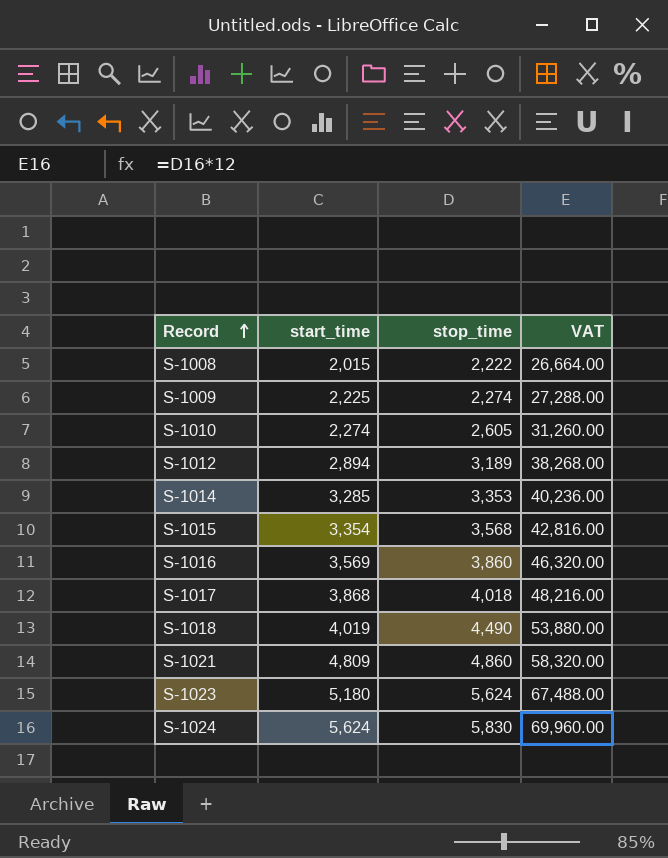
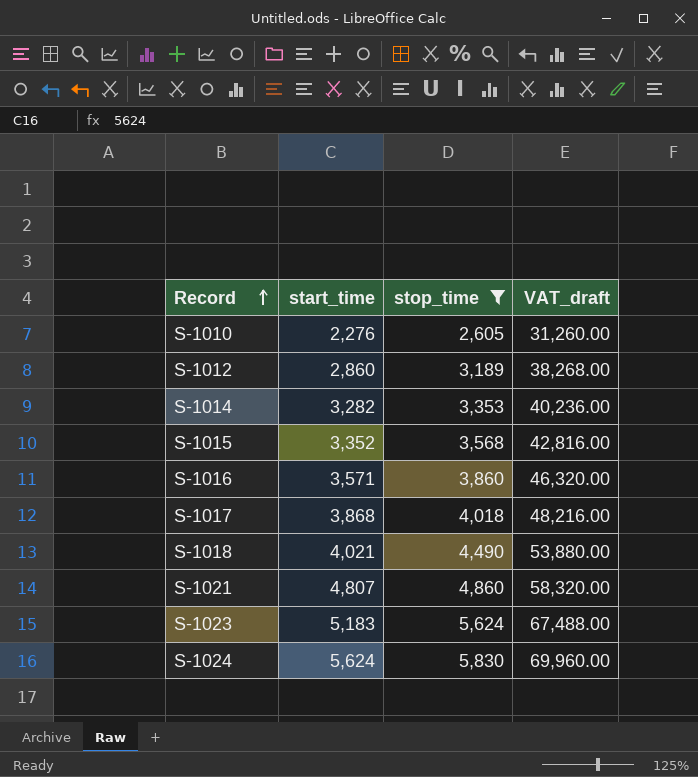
filter: none -> stop_time >= 2,605
column name: VAT -> VAT_draft
S-1010 | start_time: 2,274 -> 2,276
S-1012 | start_time: 2,894 -> 2,860
S-1014 | start_time: 3,285 -> 3,282
S-1015 | start_time: 3,354 -> 3,352
S-1016 | start_time: 3,569 -> 3,571
S-1018 | start_time: 4,019 -> 4,021
S-1021 | start_time: 4,809 -> 4,807
S-1023 | start_time: 5,180 -> 5,183

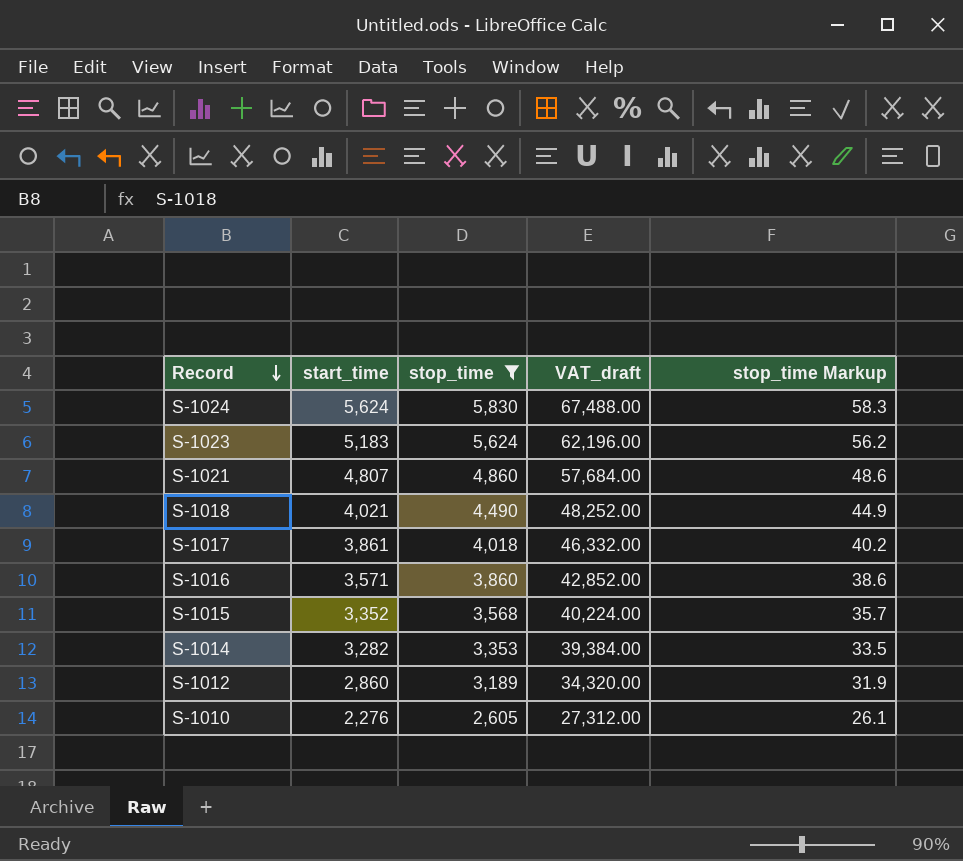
row order: Record ascending -> Record descending
column VAT_draft | formula: [stop_time] * 12 -> [start_time] * 12
column stop_time Markup | formula: none -> [stop_time] * 0.01
S-1017 | start_time: 3,868 -> 3,861

